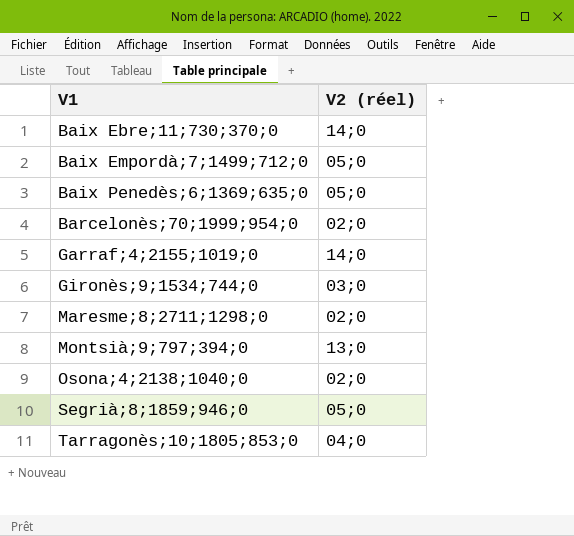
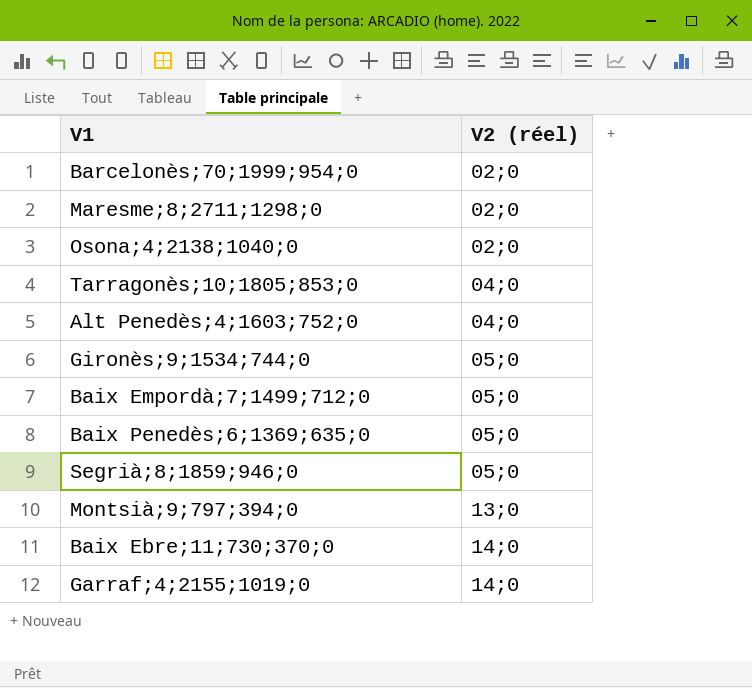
row order: V1 ascending -> V2 (réel) ascending
row Alt Penedès;4;1603;752;0: none -> 04;0
Gironès;9;1534;744;0 | V2 (réel): 03;0 -> 05;0

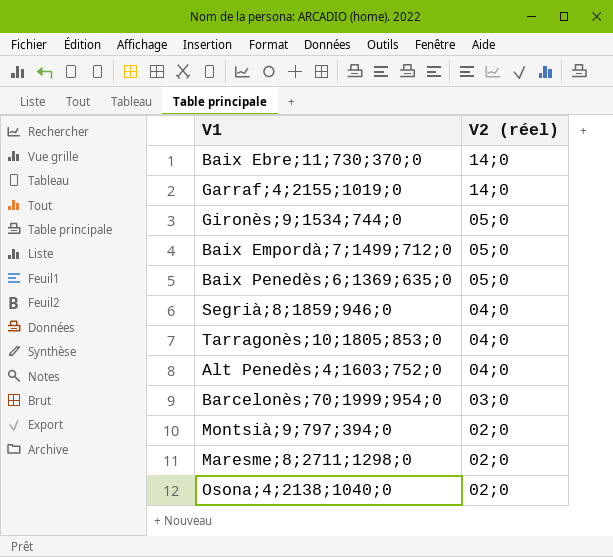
row order: V2 (réel) ascending -> V2 (réel) descending
Segrià;8;1859;946;0 | V2 (réel): 05;0 -> 04;0
Barcelonès;70;1999;954;0 | V2 (réel): 02;0 -> 03;0
Montsià;9;797;394;0 | V2 (réel): 13;0 -> 02;0

